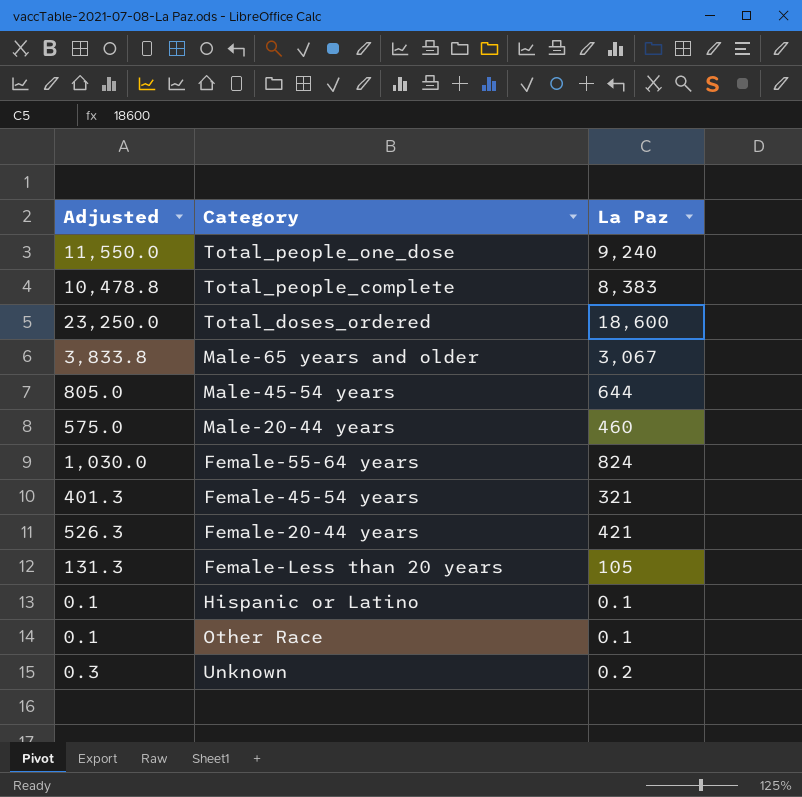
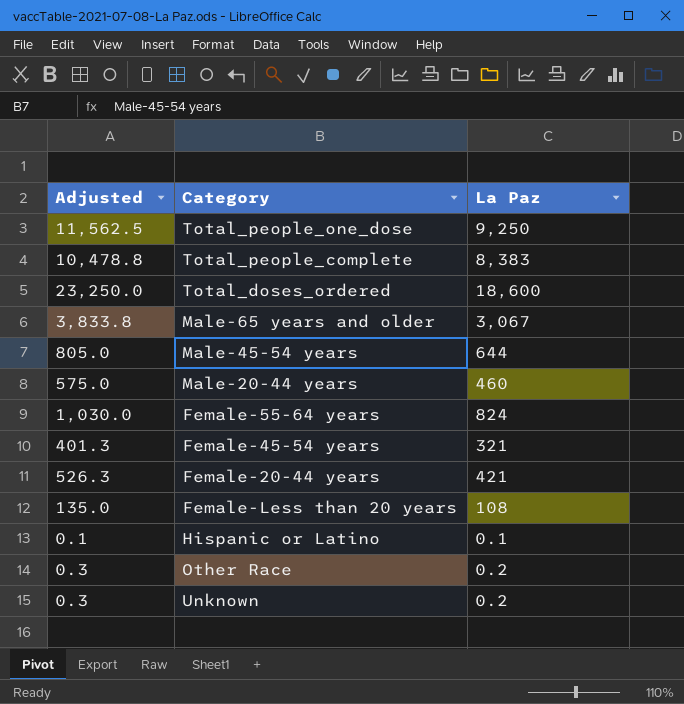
Total_people_one_dose | Adjusted: 11,550.0 -> 11,562.5
Total_people_one_dose | La Paz: 9,240 -> 9,250
Female-Less than 20 years | Adjusted: 131.3 -> 135.0
Female-Less than 20 years | La Paz: 105 -> 108
Other Race | Adjusted: 0.1 -> 0.3
Other Race | La Paz: 0.1 -> 0.2

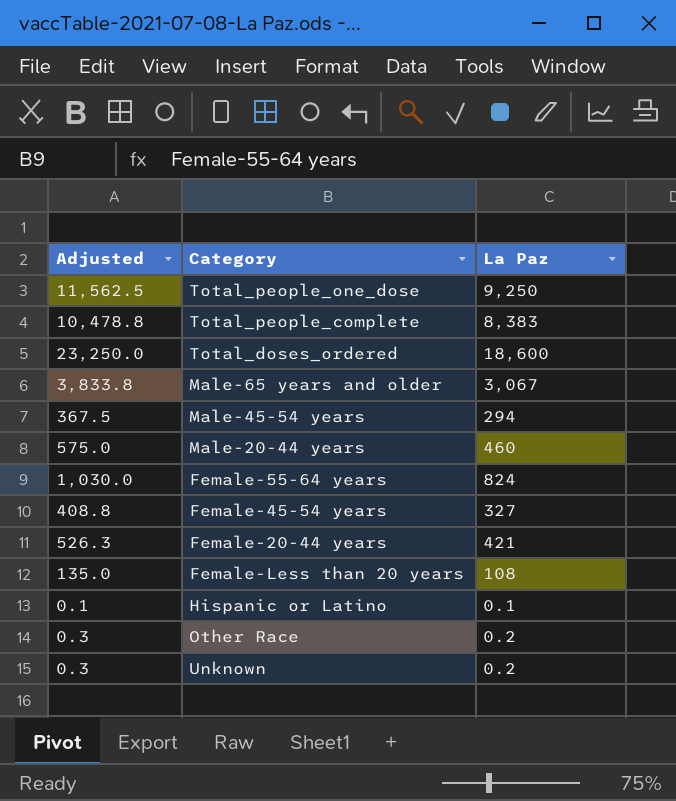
Male-45-54 years | Adjusted: 805.0 -> 367.5
Male-45-54 years | La Paz: 644 -> 294
Female-45-54 years | Adjusted: 401.3 -> 408.8
Female-45-54 years | La Paz: 321 -> 327

